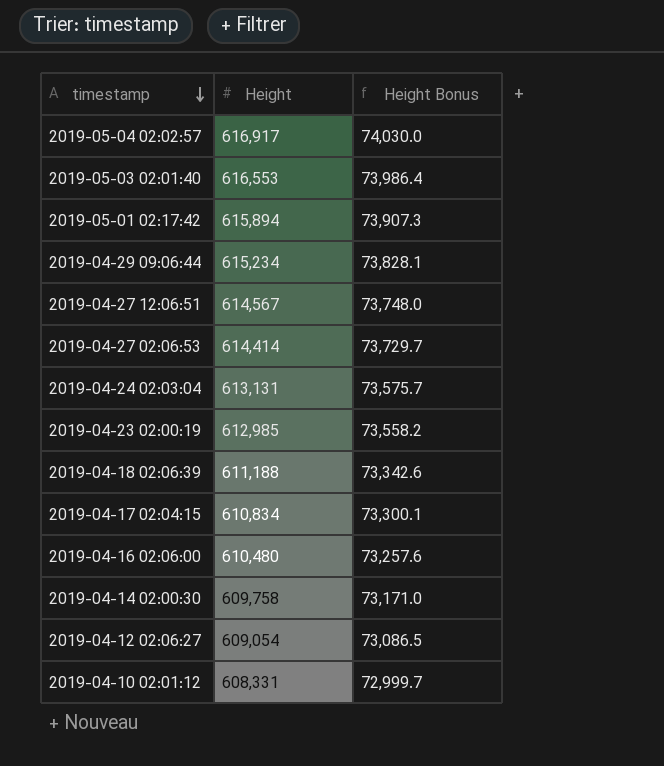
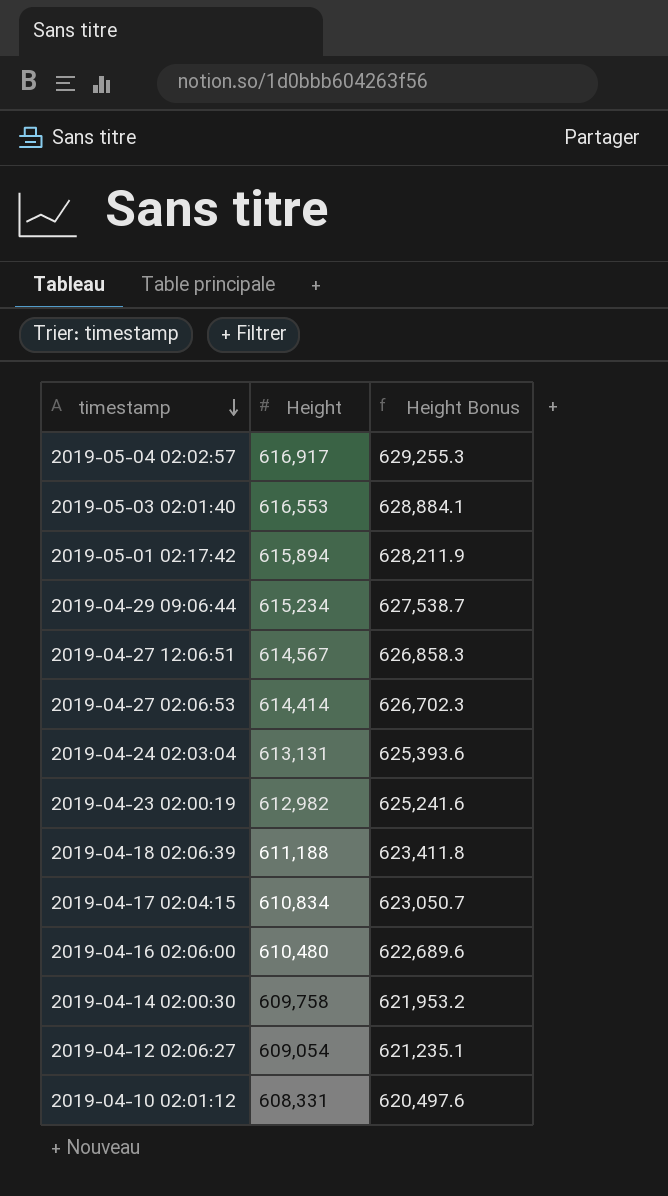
column Height Bonus | formula: [Height] * 0.12 -> [Height] * 1.02
2019-04-23 02:00:19 | Height: 612,985 -> 612,982

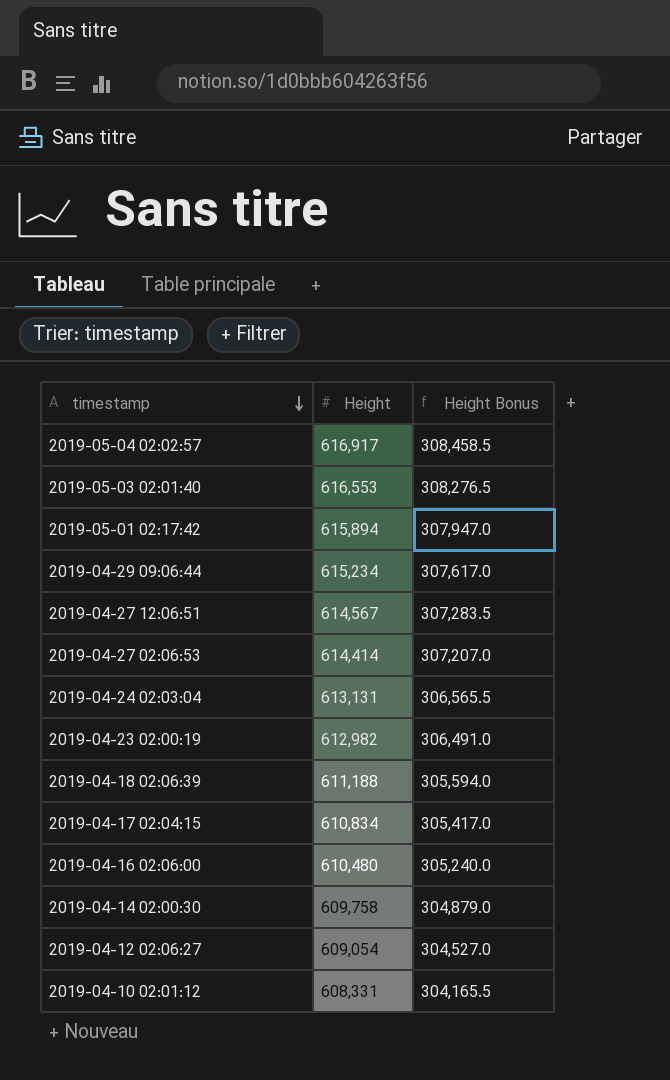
column Height Bonus | formula: [Height] * 1.02 -> [Height] * 0.5

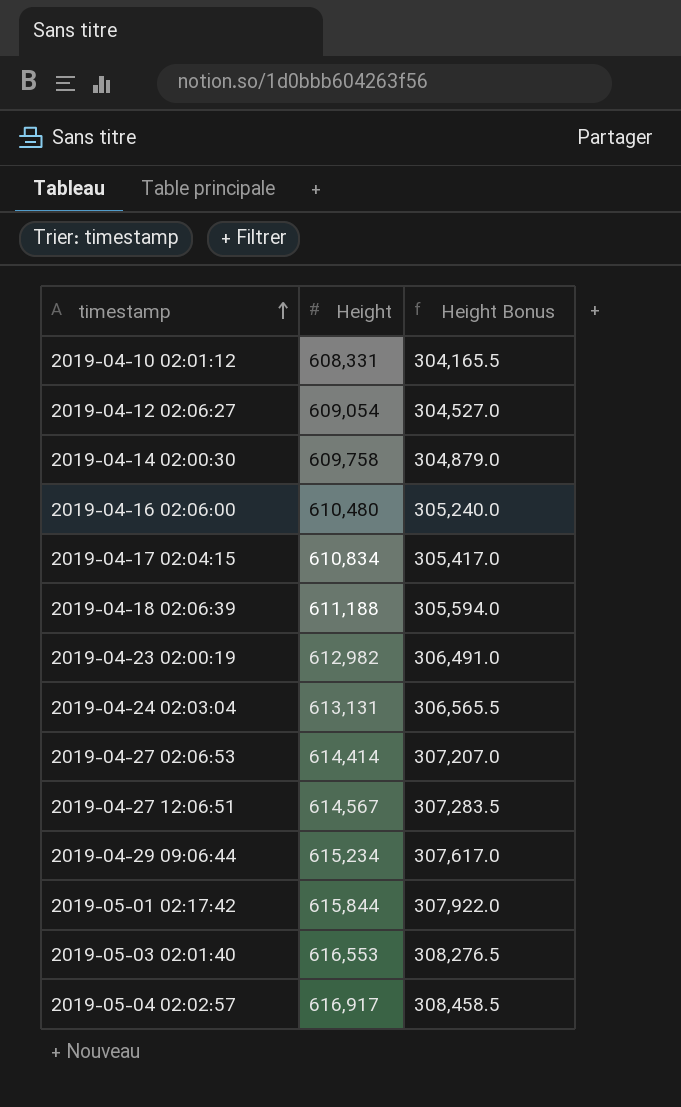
row order: timestamp descending -> timestamp ascending
2019-05-01 02:17:42 | Height: 615,894 -> 615,844
2019-05-01 02:17:42 | Height Bonus: 307,947.0 -> 307,922.0

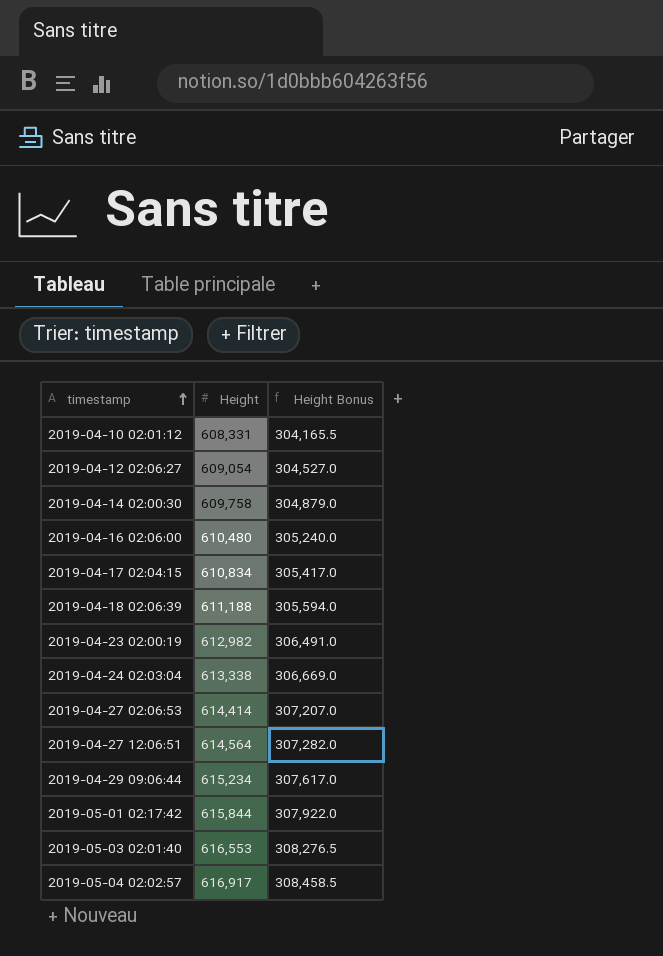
2019-04-24 02:03:04 | Height: 613,131 -> 613,338
2019-04-24 02:03:04 | Height Bonus: 306,565.5 -> 306,669.0
2019-04-27 12:06:51 | Height: 614,567 -> 614,564
2019-04-27 12:06:51 | Height Bonus: 307,283.5 -> 307,282.0

